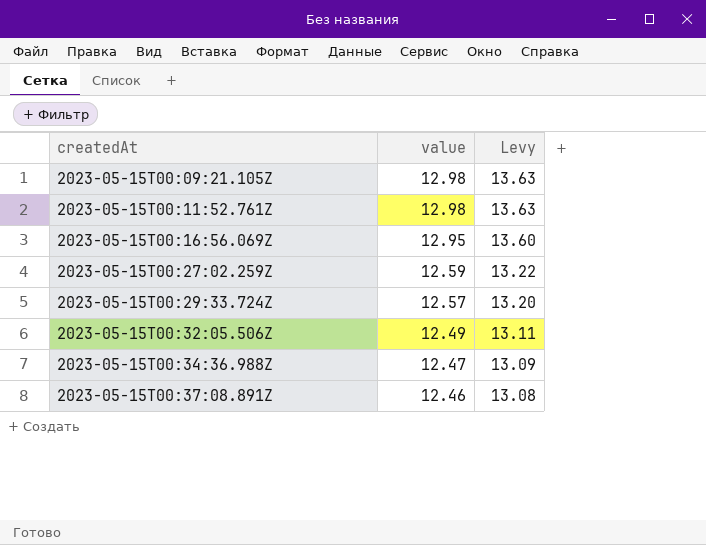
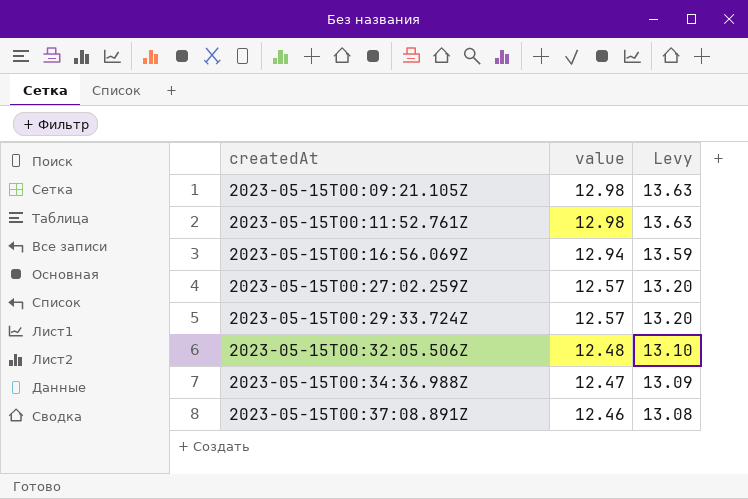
2023-05-15T00:16:56.069Z | value: 12.95 -> 12.94
2023-05-15T00:16:56.069Z | Levy: 13.60 -> 13.59
2023-05-15T00:27:02.259Z | value: 12.59 -> 12.57
2023-05-15T00:27:02.259Z | Levy: 13.22 -> 13.20
2023-05-15T00:32:05.506Z | value: 12.49 -> 12.48
2023-05-15T00:32:05.506Z | Levy: 13.11 -> 13.10

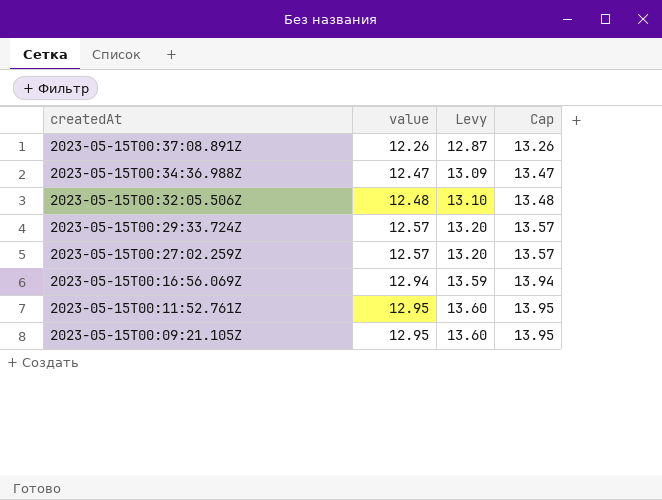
row order: createdAt ascending -> createdAt descending
column Cap | formula: none -> [value] + 1
2023-05-15T00:37:08.891Z | value: 12.46 -> 12.26
2023-05-15T00:37:08.891Z | Levy: 13.08 -> 12.87
2023-05-15T00:11:52.761Z | value: 12.98 -> 12.95
2023-05-15T00:11:52.761Z | Levy: 13.63 -> 13.60
2023-05-15T00:09:21.105Z | value: 12.98 -> 12.95
2023-05-15T00:09:21.105Z | Levy: 13.63 -> 13.60

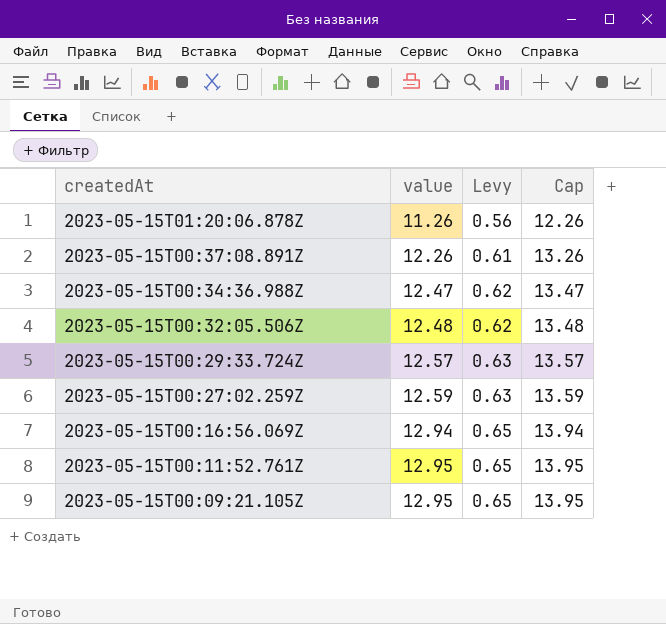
column Levy | formula: [value] * 1.05 -> [value] * 0.05
row 2023-05-15T01:20:06.878Z: none -> 11.26 | 0.56 | 12.26
2023-05-15T00:27:02.259Z | value: 12.57 -> 12.59
2023-05-15T00:27:02.259Z | Cap: 13.57 -> 13.59

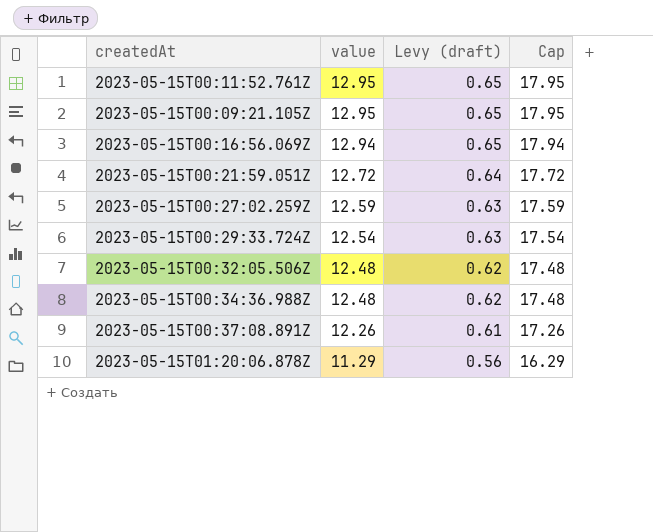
row order: createdAt descending -> value descending
column name: Levy -> Levy (draft)
column Cap | formula: [value] + 1 -> [value] + 5
row 2023-05-15T00:21:59.051Z: none -> 12.72 | 0.64 | 17.72
2023-05-15T00:29:33.724Z | value: 12.57 -> 12.54
2023-05-15T00:34:36.988Z | value: 12.47 -> 12.48
2023-05-15T01:20:06.878Z | value: 11.26 -> 11.29

